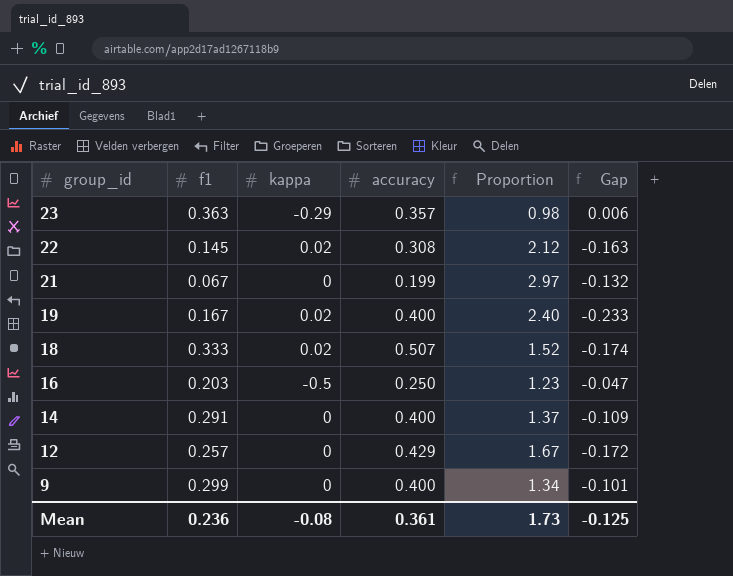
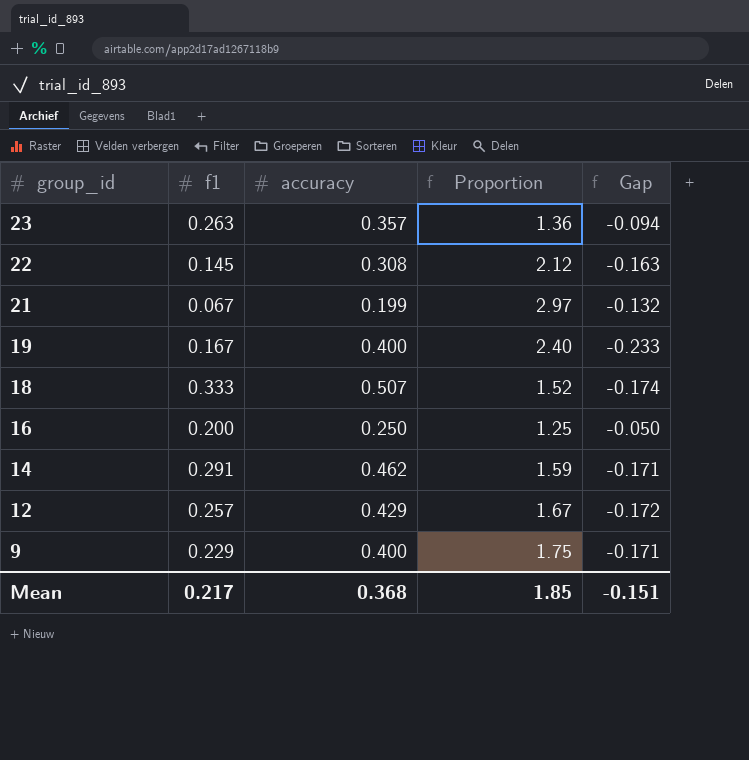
column kappa | position: 3 -> none
23 | f1: 0.363 -> 0.263
23 | Proportion: 0.98 -> 1.36
23 | Gap: 0.006 -> -0.094
16 | f1: 0.203 -> 0.200
16 | Proportion: 1.23 -> 1.25
16 | Gap: -0.047 -> -0.050
14 | accuracy: 0.400 -> 0.462
14 | Proportion: 1.37 -> 1.59
14 | Gap: -0.109 -> -0.171
9 | f1: 0.299 -> 0.229
9 | Proportion: 1.34 -> 1.75
9 | Gap: -0.101 -> -0.171
Mean | f1: 0.236 -> 0.217
Mean | accuracy: 0.361 -> 0.368
Mean | Proportion: 1.73 -> 1.85
Mean | Gap: -0.125 -> -0.151

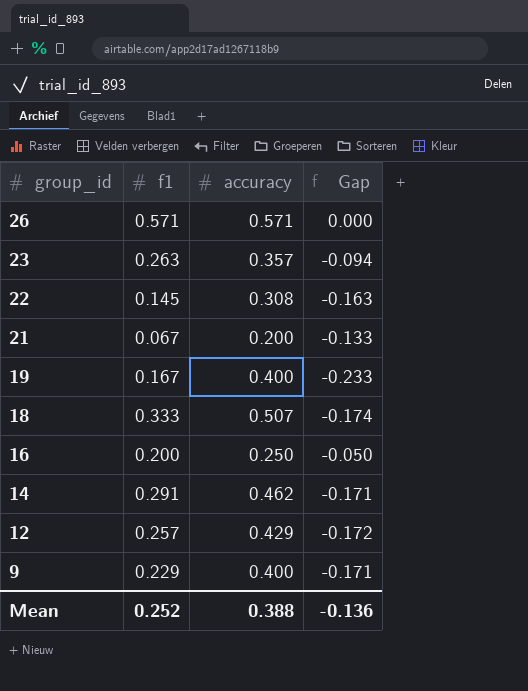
column Proportion | formula: [accuracy] / [f1] -> none
row 26: none -> 0.571 | 0.571 | 0.000
21 | accuracy: 0.199 -> 0.200
21 | Gap: -0.132 -> -0.133
Mean | f1: 0.217 -> 0.252
Mean | accuracy: 0.368 -> 0.388
Mean | Gap: -0.151 -> -0.136

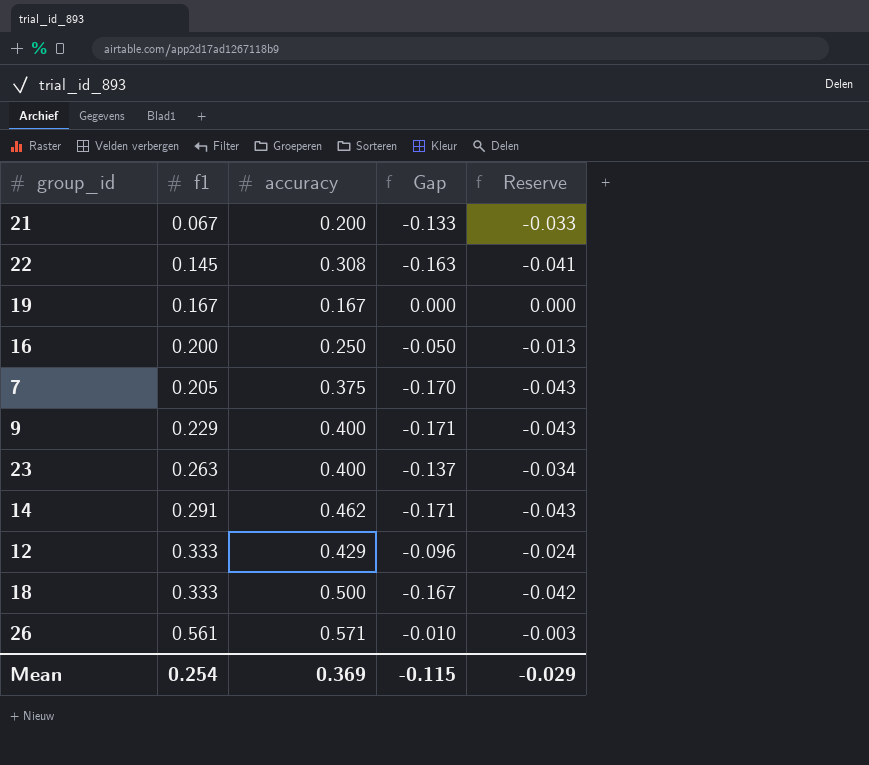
row order: group_id descending -> f1 ascending
column Reserve | formula: none -> [Gap] * 0.25
19 | accuracy: 0.400 -> 0.167
19 | Gap: -0.233 -> 0.000
row 7: none -> 0.205 | 0.375 | -0.170 | -0.043
23 | accuracy: 0.357 -> 0.400
23 | Gap: -0.094 -> -0.137
12 | f1: 0.257 -> 0.333
12 | Gap: -0.172 -> -0.096
18 | accuracy: 0.507 -> 0.500
18 | Gap: -0.174 -> -0.167
26 | f1: 0.571 -> 0.561
26 | Gap: 0.000 -> -0.010
Mean | f1: 0.252 -> 0.254
Mean | accuracy: 0.388 -> 0.369
Mean | Gap: -0.136 -> -0.115

